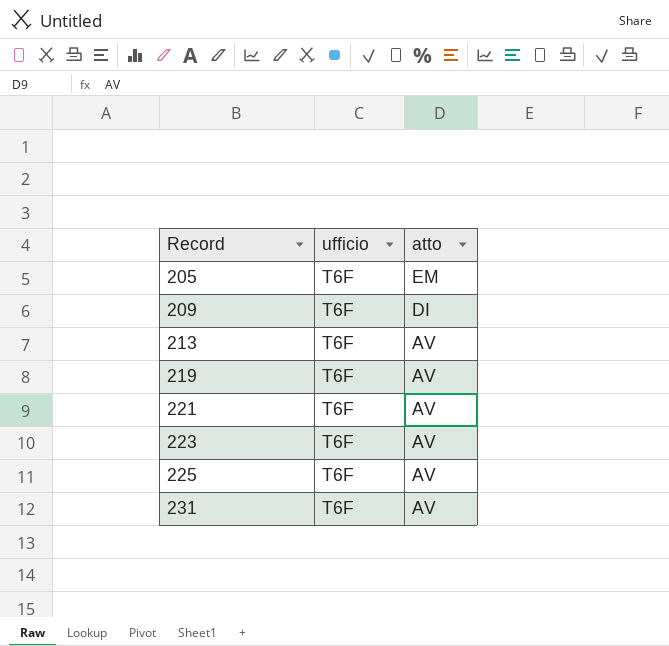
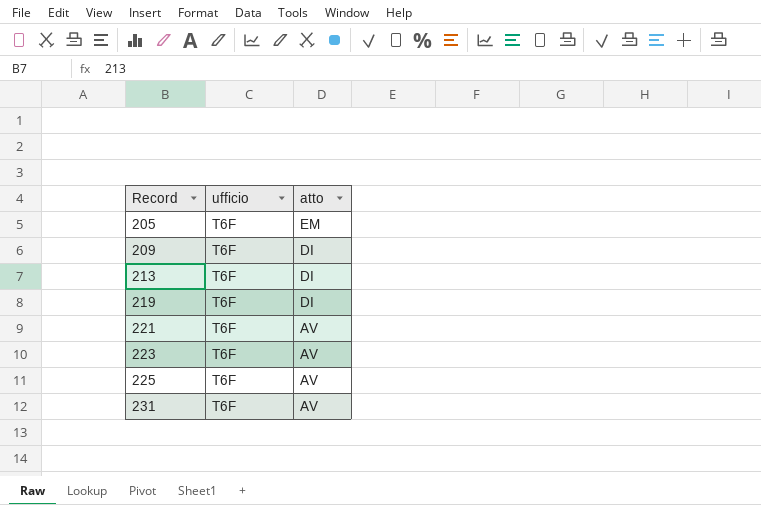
213 | atto: AV -> DI
219 | atto: AV -> DI

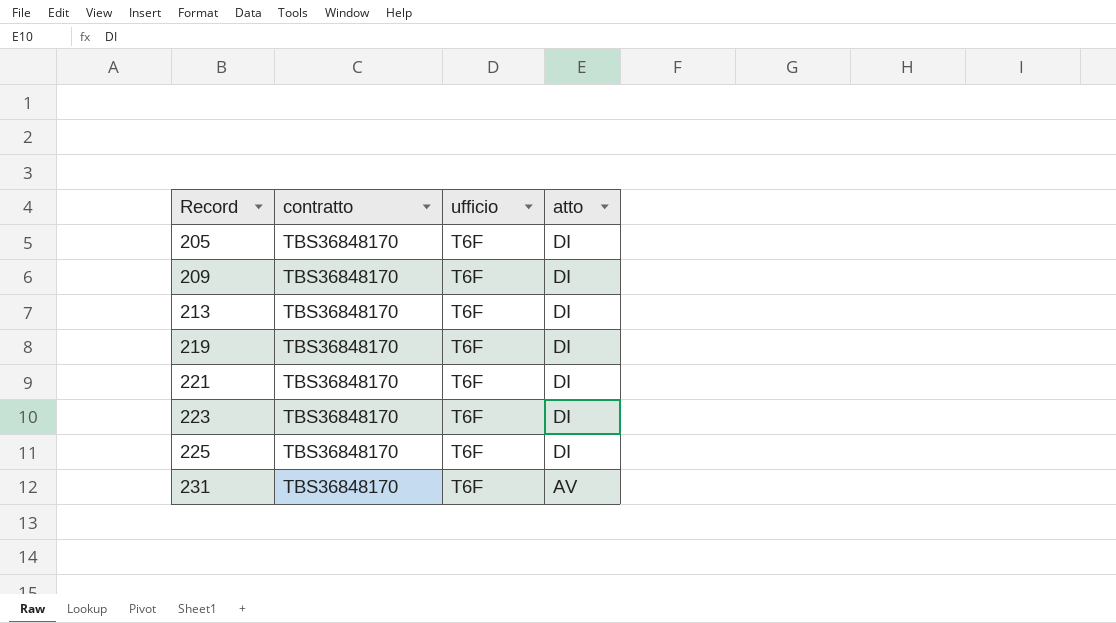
column contratto | position: none -> 2
205 | atto: EM -> DI
221 | atto: AV -> DI
223 | atto: AV -> DI
225 | atto: AV -> DI

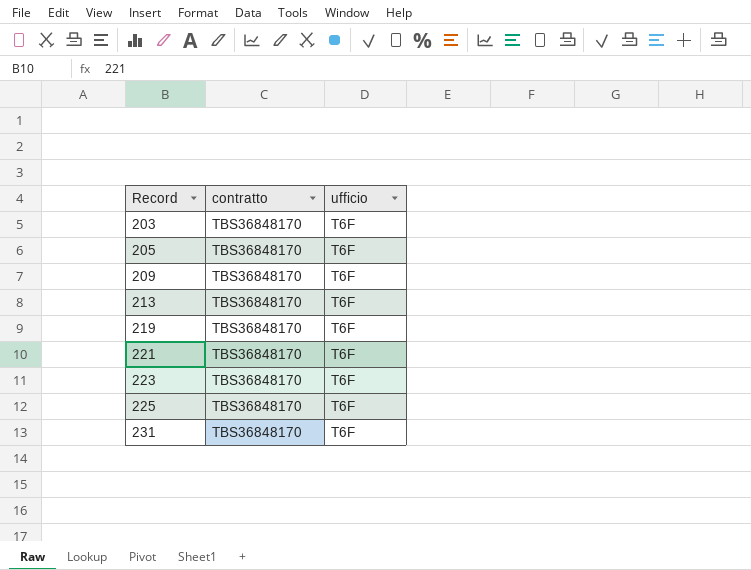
column atto | position: 4 -> none
row 203: none -> TBS36848170 | T6F

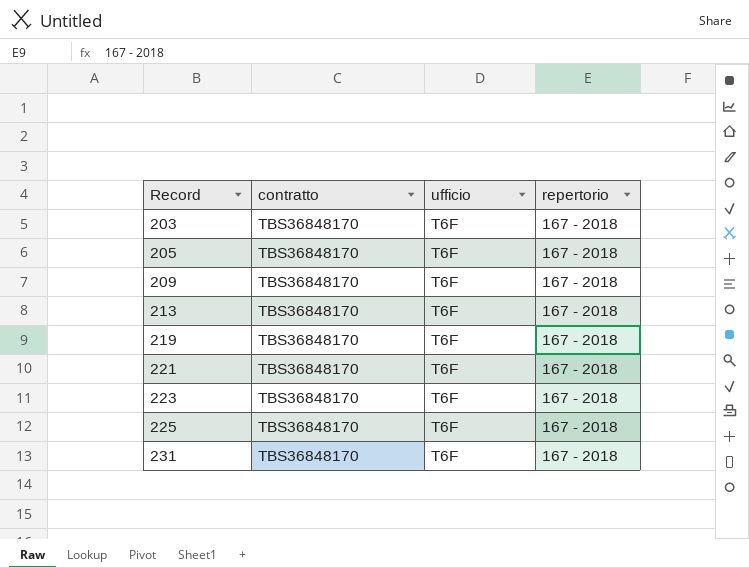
column repertorio | position: none -> 4

